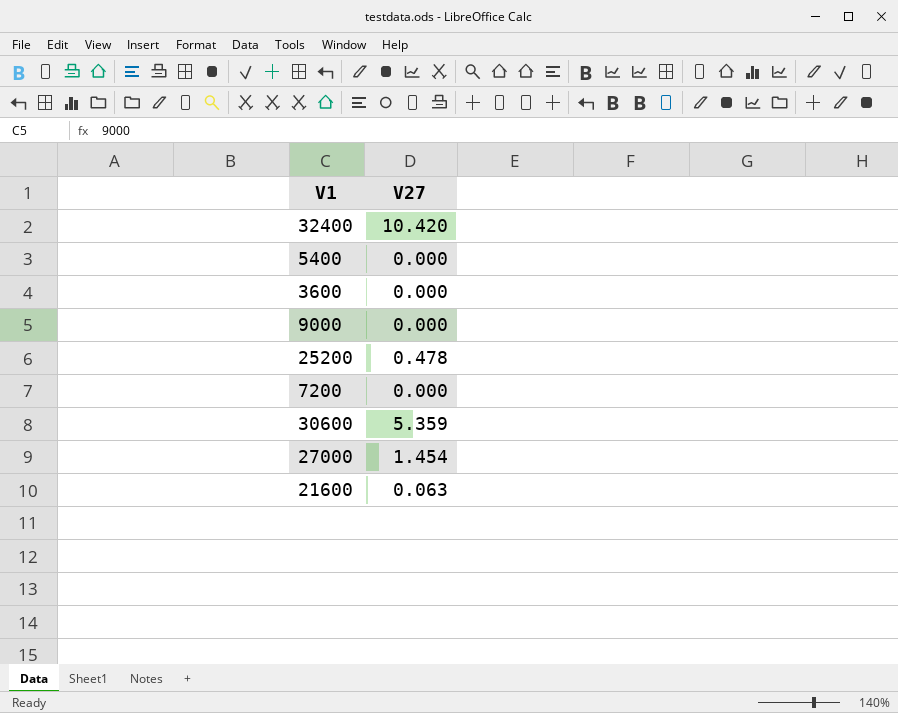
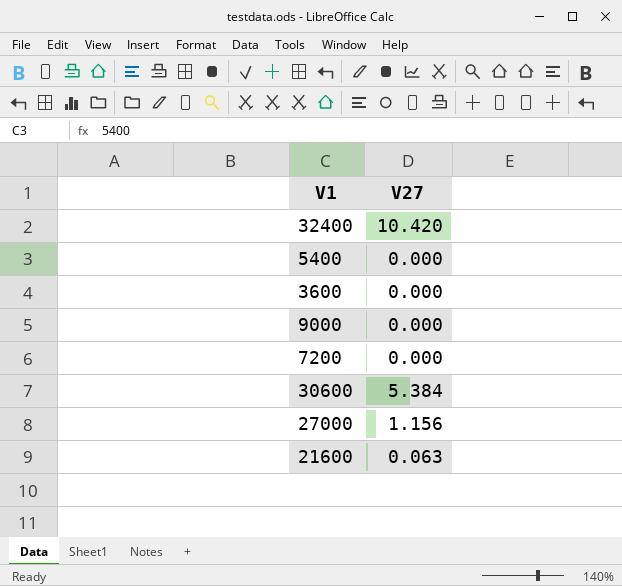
row 25200: 0.478 -> none
30600 | V27: 5.359 -> 5.384
27000 | V27: 1.454 -> 1.156

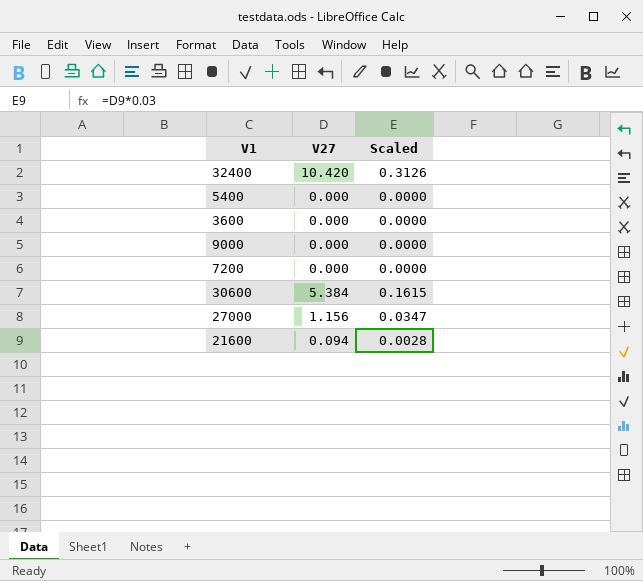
column Scaled | formula: none -> [V27] * 0.03
21600 | V27: 0.063 -> 0.094

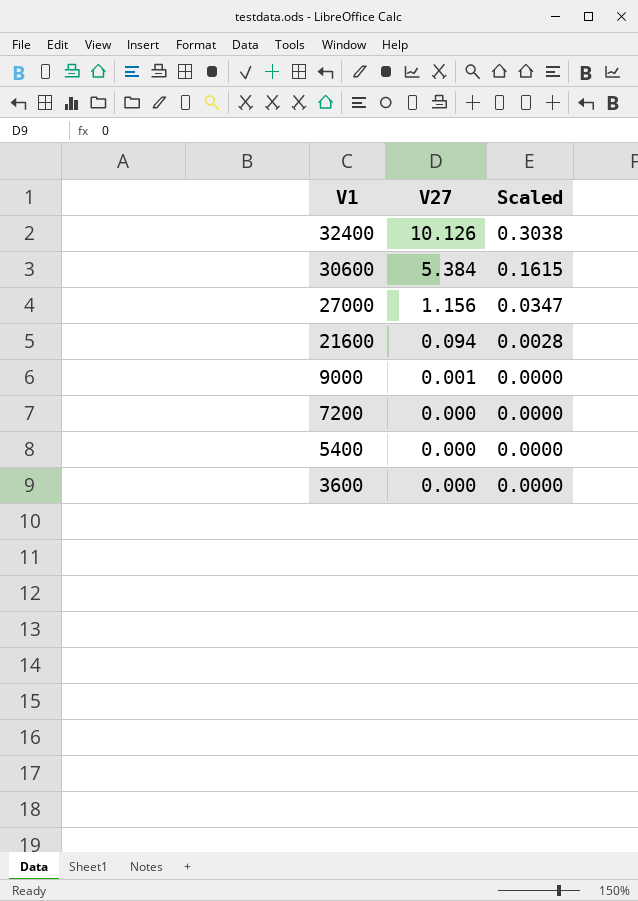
row order: none -> V1 descending
32400 | V27: 10.420 -> 10.126
32400 | Scaled: 0.3126 -> 0.3038
9000 | V27: 0.000 -> 0.001

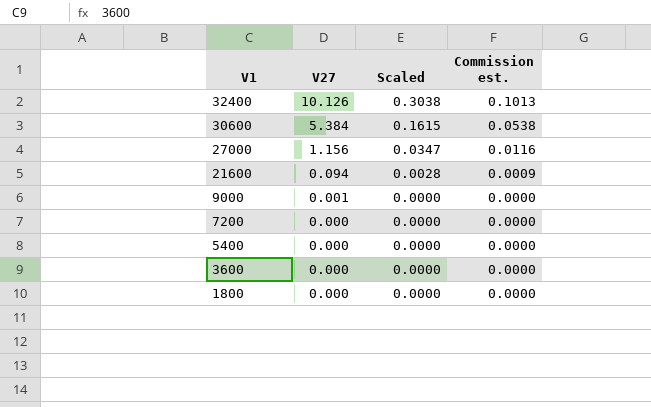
column Commission est. | formula: none -> [V27] * 0.01
row 1800: none -> 0.000 | 0.0000 | 0.0000

